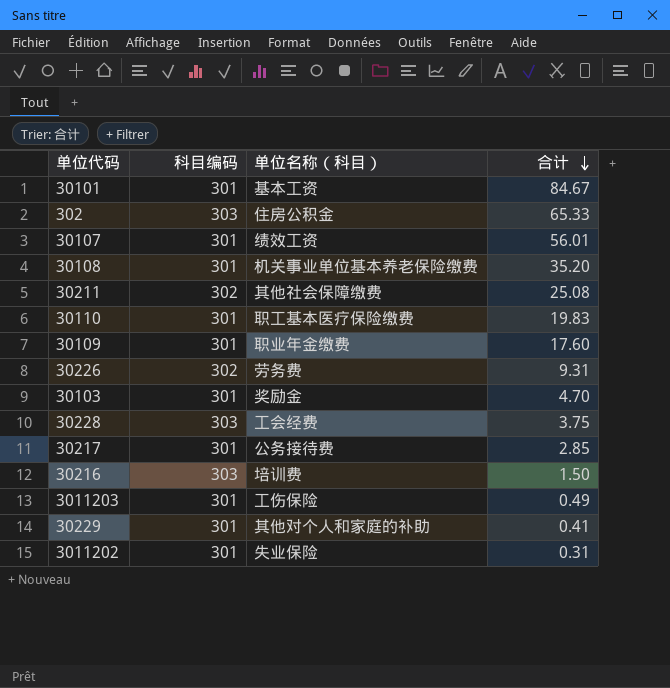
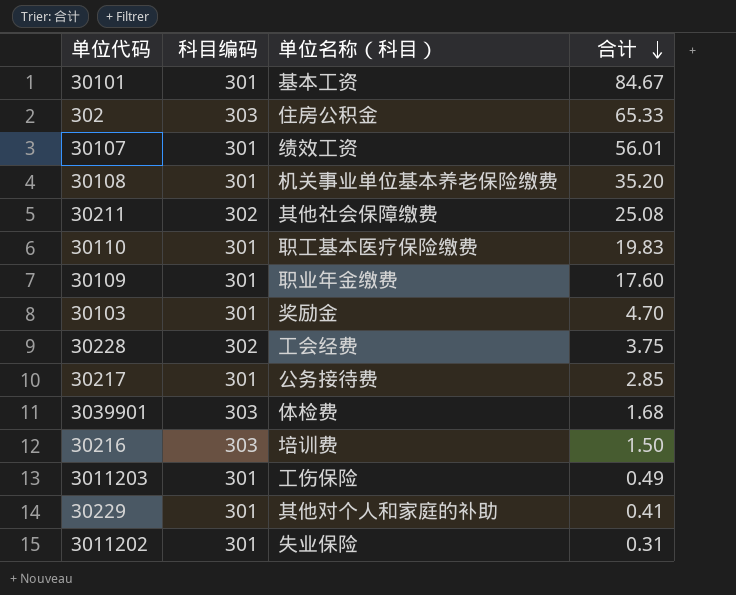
row 30226: 302 | 劳务费 | 9.31 -> none
30228 | 科目编码: 303 -> 302
row 3039901: none -> 303 | 体检费 | 1.68

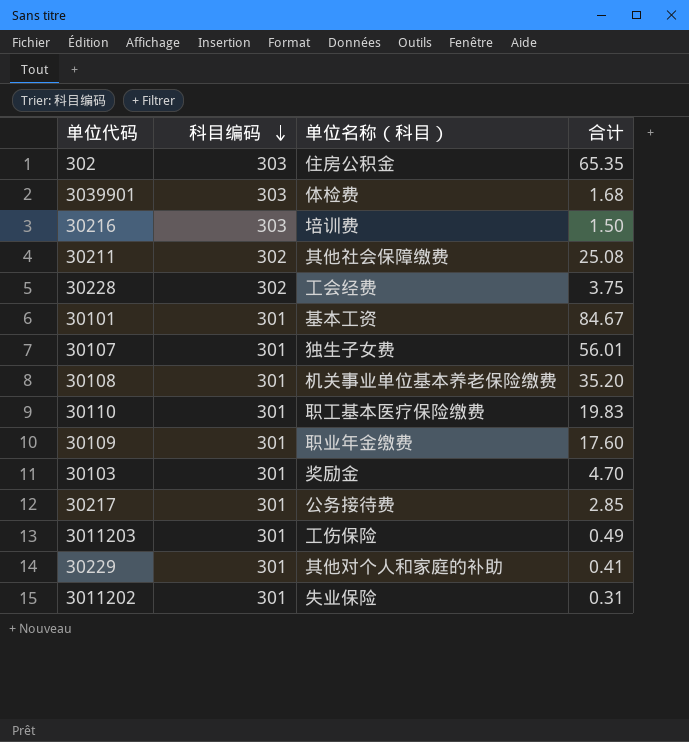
row order: 合计 descending -> 科目编码 descending
302 | 合计: 65.33 -> 65.35
30107 | 单位名称（科目）: 绩效工资 -> 独生子女费

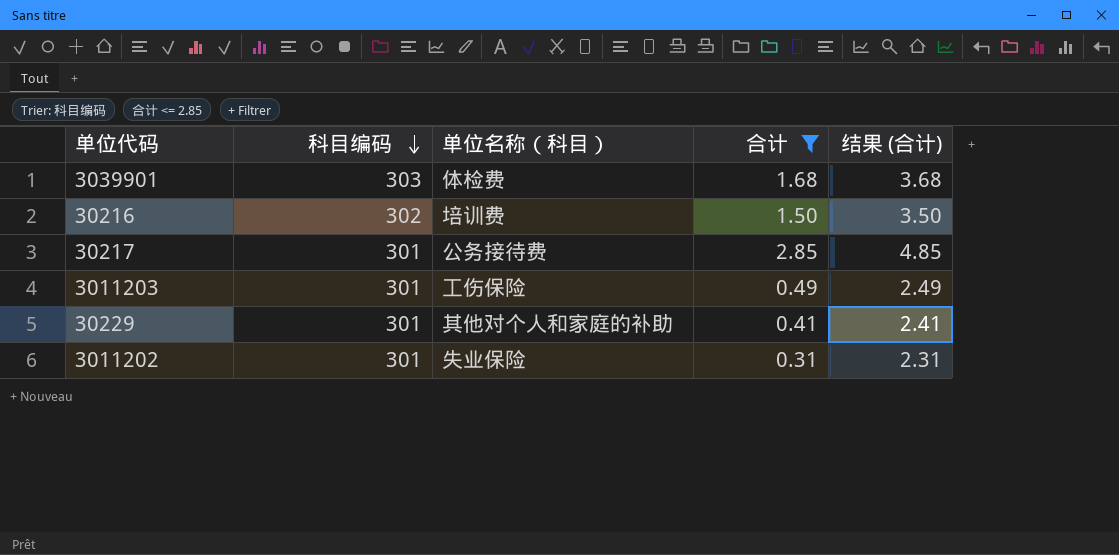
filter: none -> 合计 <= 2.85
column 结果 (合计) | formula: none -> [合计] + 2
30216 | 科目编码: 303 -> 302

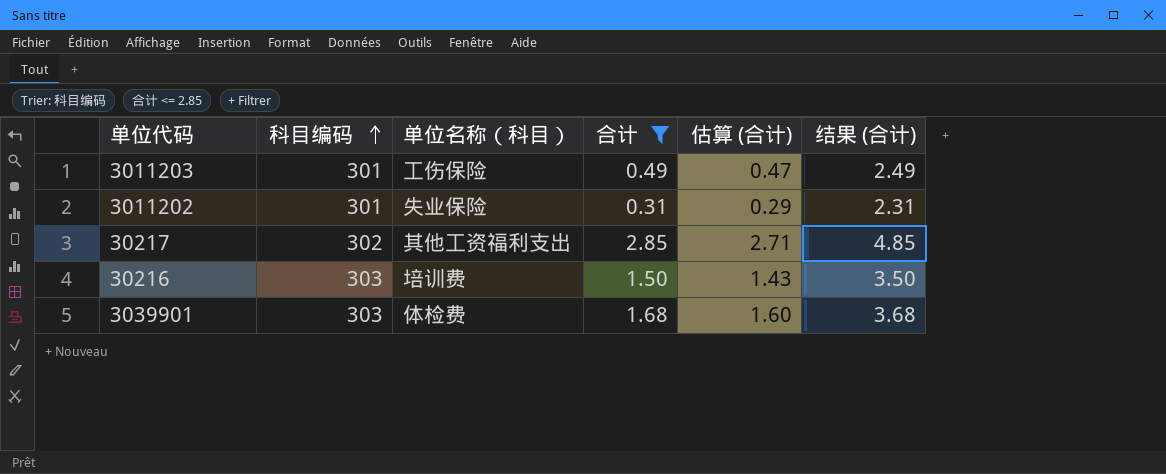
row order: 科目编码 descending -> 科目编码 ascending
column 估算 (合计) | formula: none -> [合计] * 0.95
row 30229: 301 | 其他对个人和家庭的补助 | 0.41 | 2.41 -> none
30217 | 科目编码: 301 -> 302
30217 | 单位名称（科目）: 公务接待费 -> 其他工资福利支出
30216 | 科目编码: 302 -> 303

